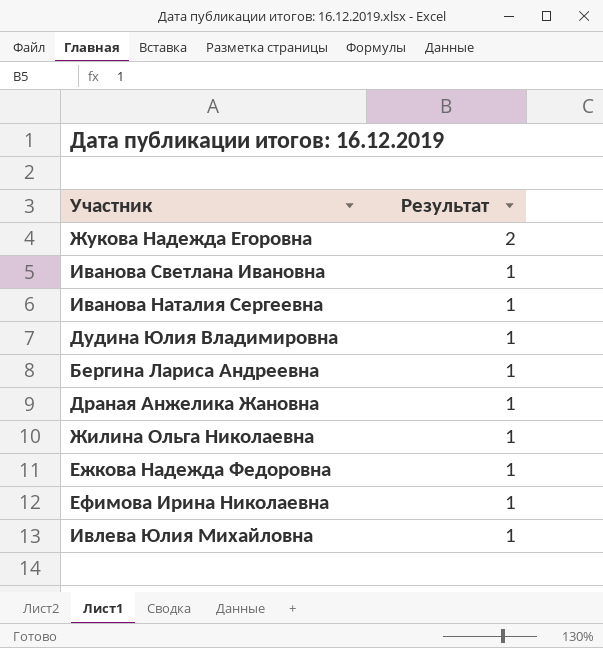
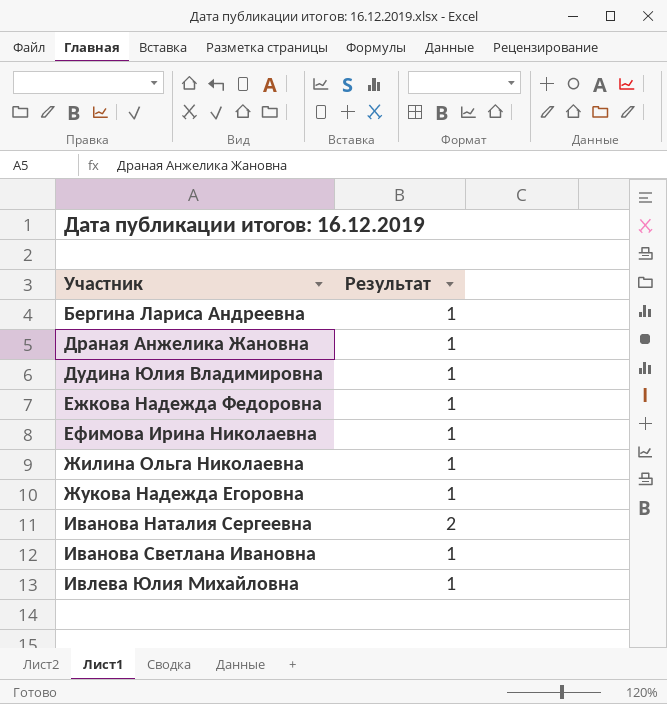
row order: Результат descending -> Участник ascending
Жукова Надежда Егоровна | Результат: 2 -> 1
Иванова Наталия Сергеевна | Результат: 1 -> 2

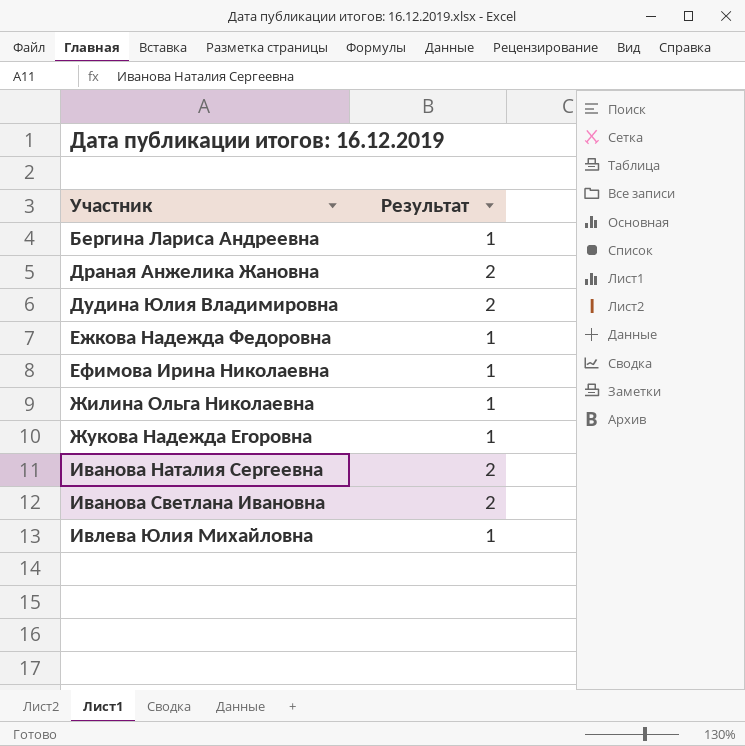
Драная Анжелика Жановна | Результат: 1 -> 2
Дудина Юлия Владимировна | Результат: 1 -> 2
Иванова Светлана Ивановна | Результат: 1 -> 2

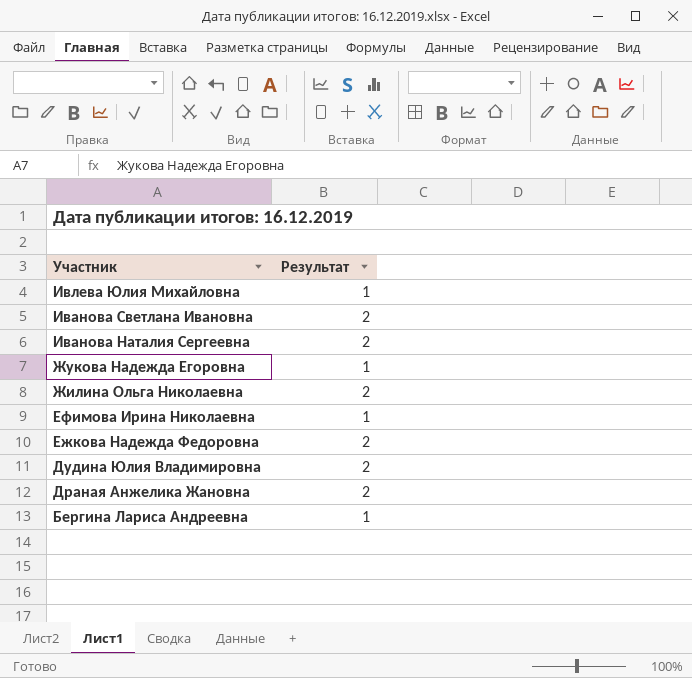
row order: Участник ascending -> Участник descending
Жилина Ольга Николаевна | Результат: 1 -> 2
Ежкова Надежда Федоровна | Результат: 1 -> 2

